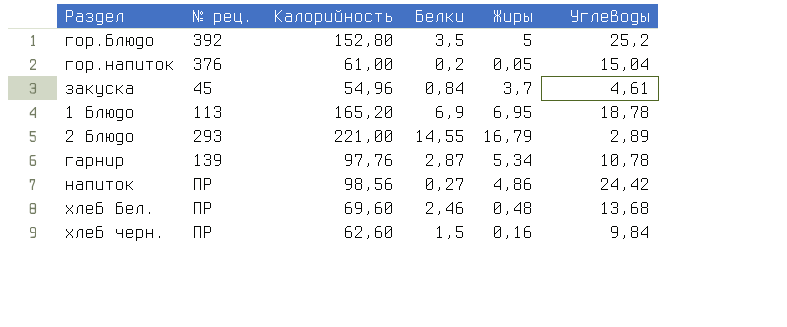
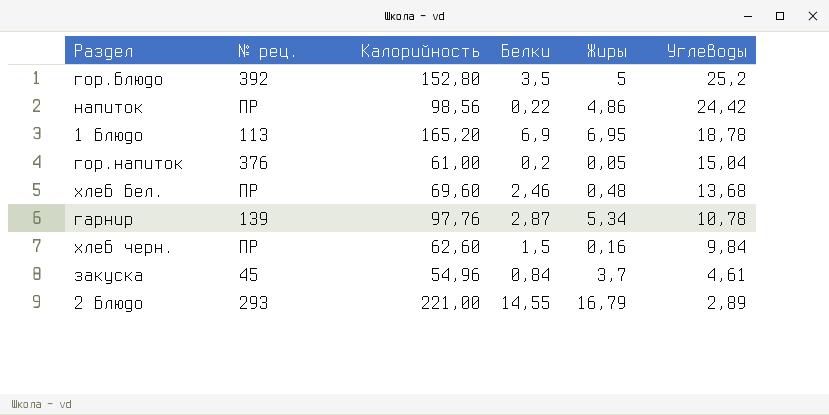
row order: none -> Углеводы descending
напиток | Белки: 0,27 -> 0,22

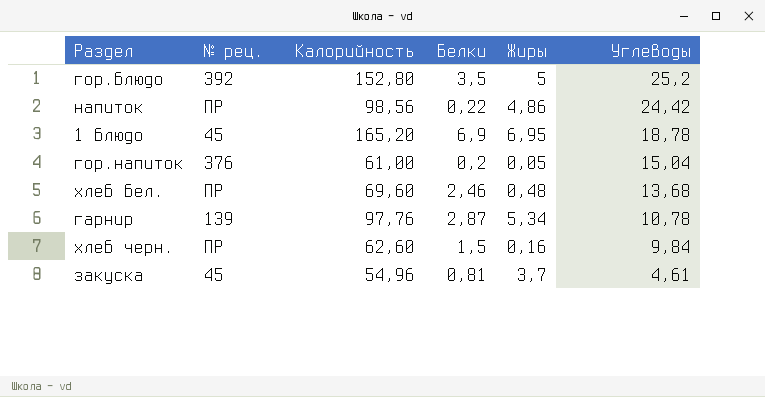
row 2 блюдо: 293 | 221,00 | 14,55 | 16,79 | 2,89 -> none
1 блюдо | № рец.: 113 -> 45
закуска | Белки: 0,84 -> 0,81

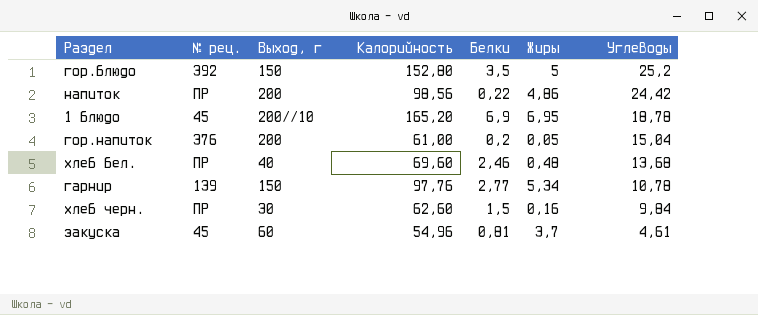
column Выход, г | position: none -> 3
гарнир | Белки: 2,87 -> 2,77

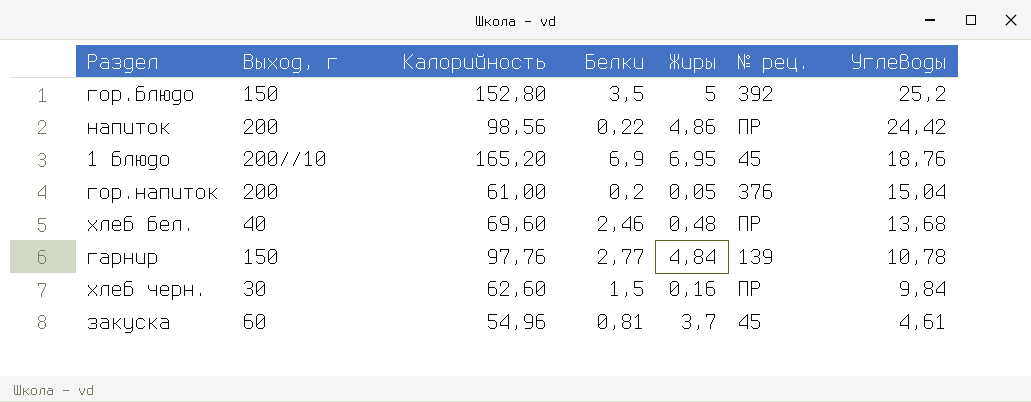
column № рец. | position: 2 -> 6
1 блюдо | Углеводы: 18,78 -> 18,76
гарнир | Жиры: 5,34 -> 4,84

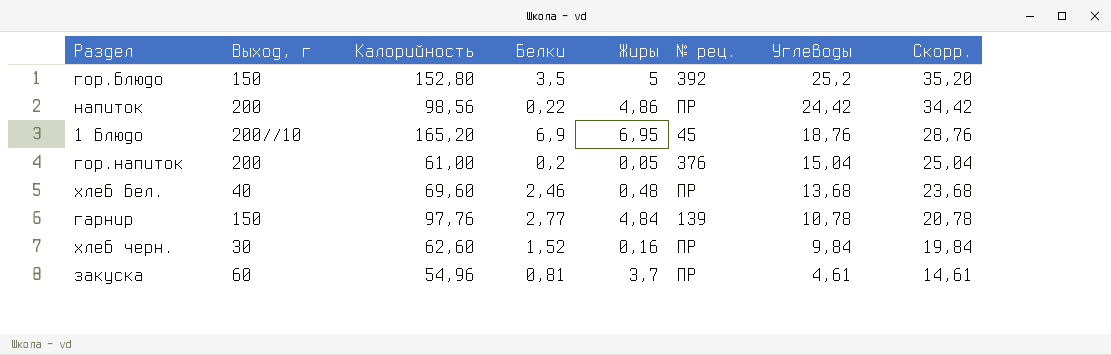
column Скорр. | formula: none -> [Углеводы] + 10
хлеб черн. | Белки: 1,5 -> 1,52
закуска | № рец.: 45 -> ПР

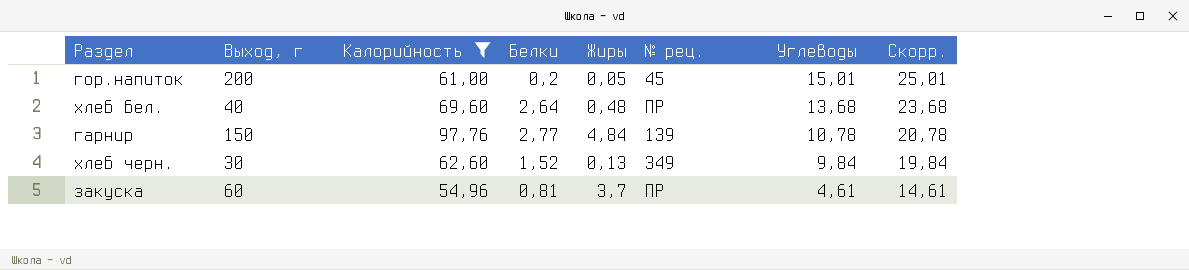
filter: none -> Калорийность <= 97,76
гор.напиток | № рец.: 376 -> 45
гор.напиток | Углеводы: 15,04 -> 15,01
гор.напиток | Скорр.: 25,04 -> 25,01
хлеб бел. | Белки: 2,46 -> 2,64
хлеб черн. | Жиры: 0,16 -> 0,13
хлеб черн. | № рец.: ПР -> 349

